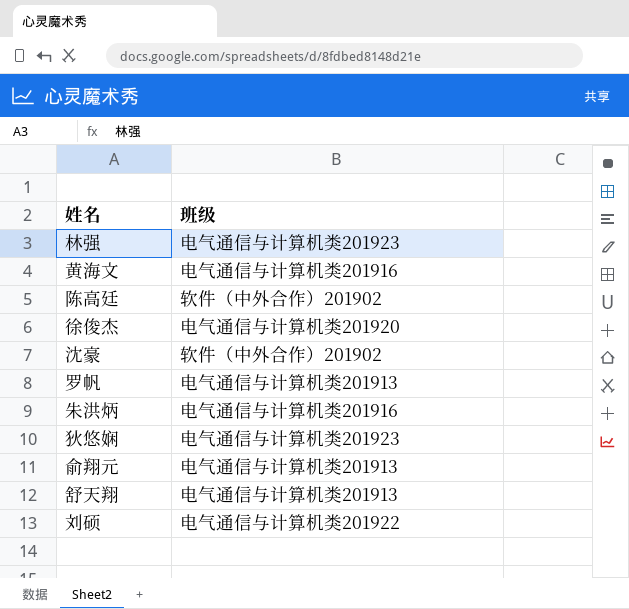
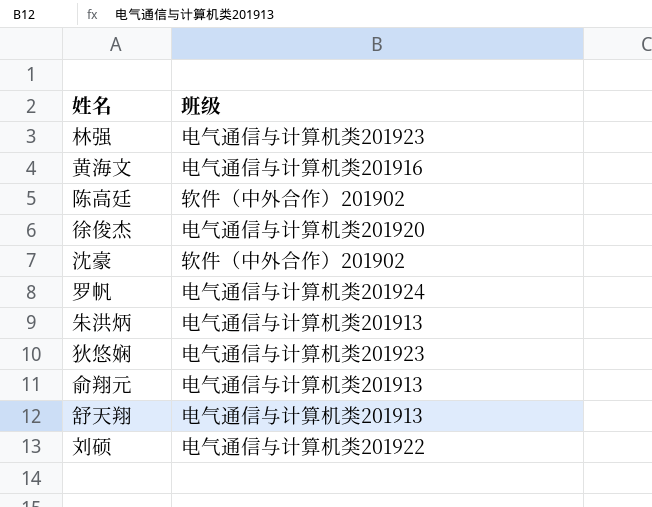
罗帆 | 班级: 电气通信与计算机类201913 -> 电气通信与计算机类201924
朱洪炳 | 班级: 电气通信与计算机类201916 -> 电气通信与计算机类201913

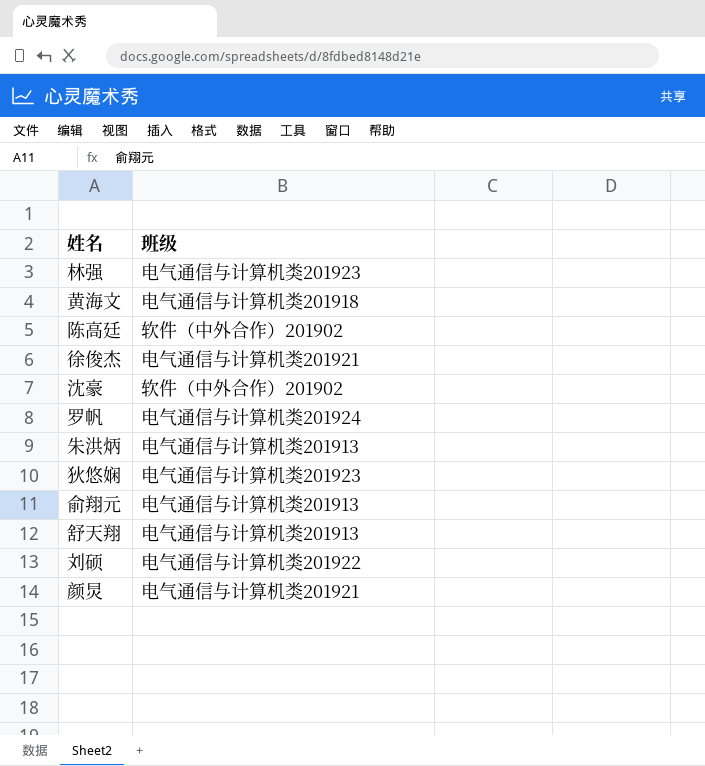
黄海文 | 班级: 电气通信与计算机类201916 -> 电气通信与计算机类201918
徐俊杰 | 班级: 电气通信与计算机类201920 -> 电气通信与计算机类201921
row 颜炅: none -> 电气通信与计算机类201921

